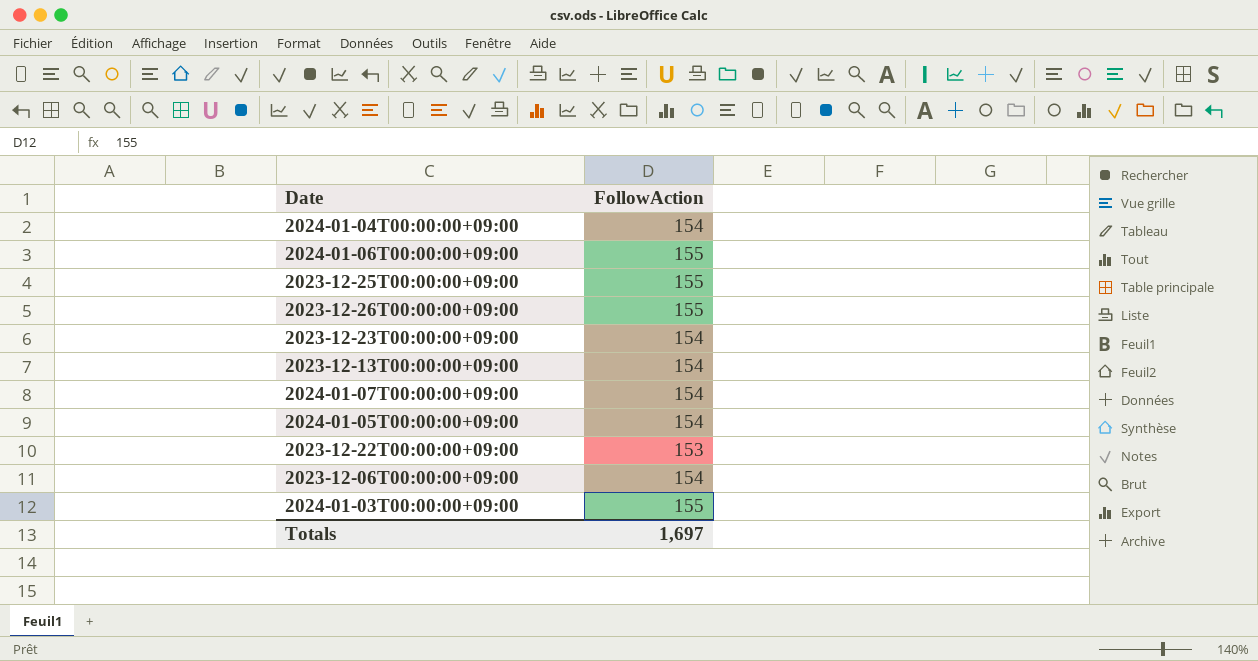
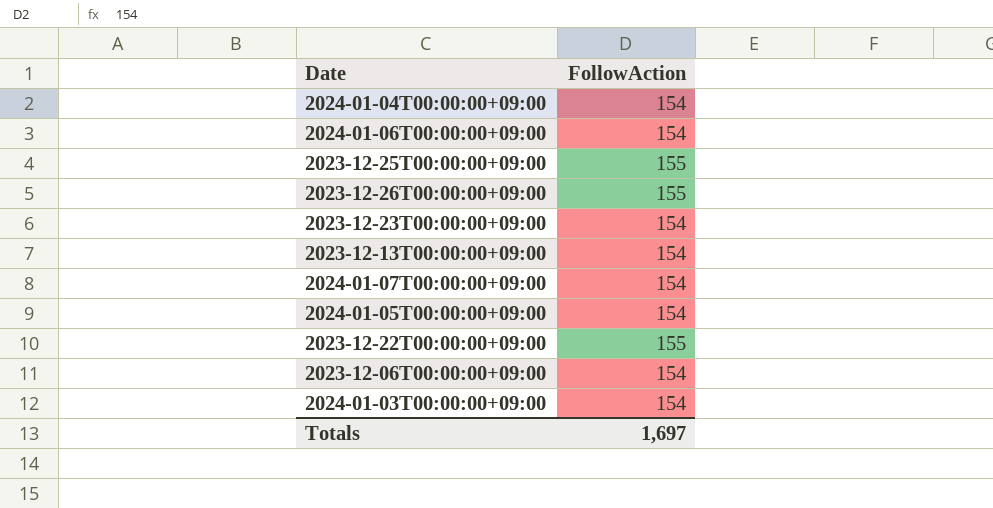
2024-01-06T00:00:00+09:00 | FollowAction: 155 -> 154
2023-12-22T00:00:00+09:00 | FollowAction: 153 -> 155
2024-01-03T00:00:00+09:00 | FollowAction: 155 -> 154

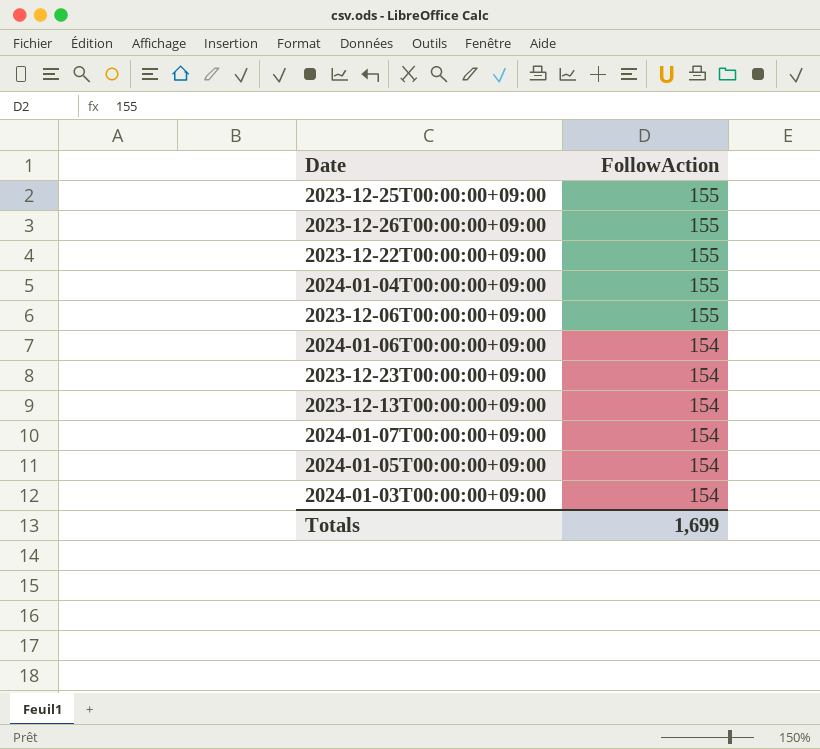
row order: none -> FollowAction descending
2024-01-04T00:00:00+09:00 | FollowAction: 154 -> 155
2023-12-06T00:00:00+09:00 | FollowAction: 154 -> 155
Totals | FollowAction: 1,697 -> 1,699

